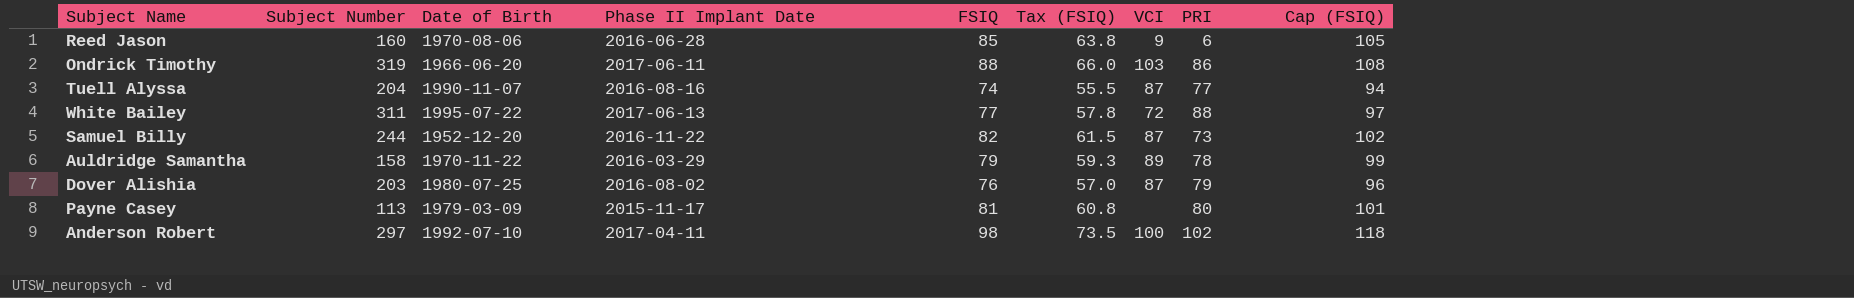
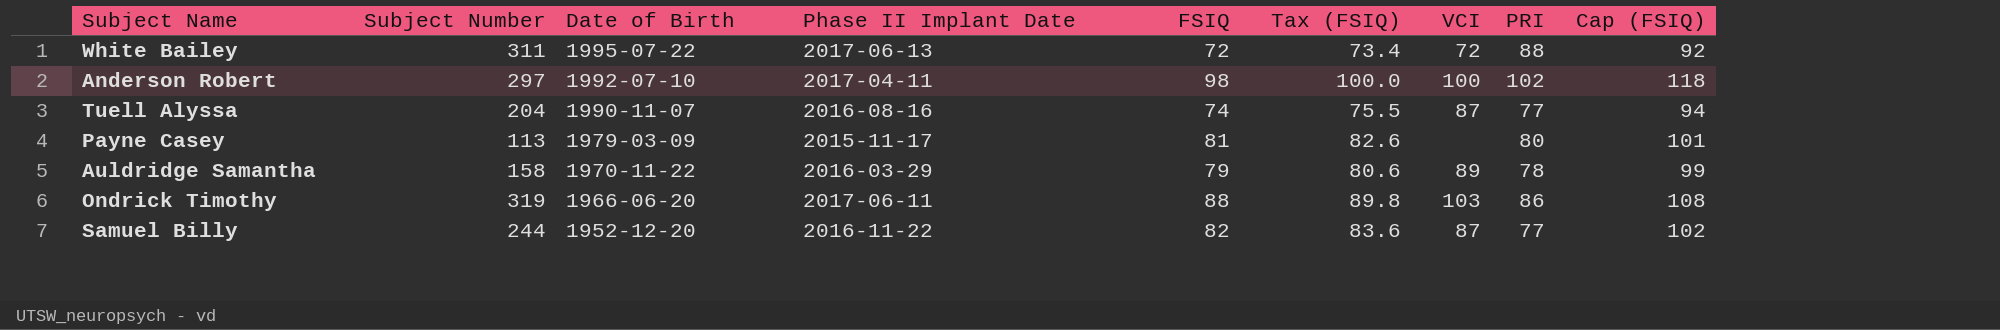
row order: none -> Date of Birth descending
column Tax (FSIQ) | formula: [FSIQ] * 0.75 -> [FSIQ] * 1.02
row Reed Jason: 160 | 1970-08-06 | 2016-06-28 | 85 | 63.8 | 9 | 6 | 105 -> none
row Dover Alishia: 203 | 1980-07-25 | 2016-08-02 | 76 | 57.0 | 87 | 79 | 96 -> none
White Bailey | FSIQ: 77 -> 72
White Bailey | Cap (FSIQ): 97 -> 92
Samuel Billy | PRI: 73 -> 77

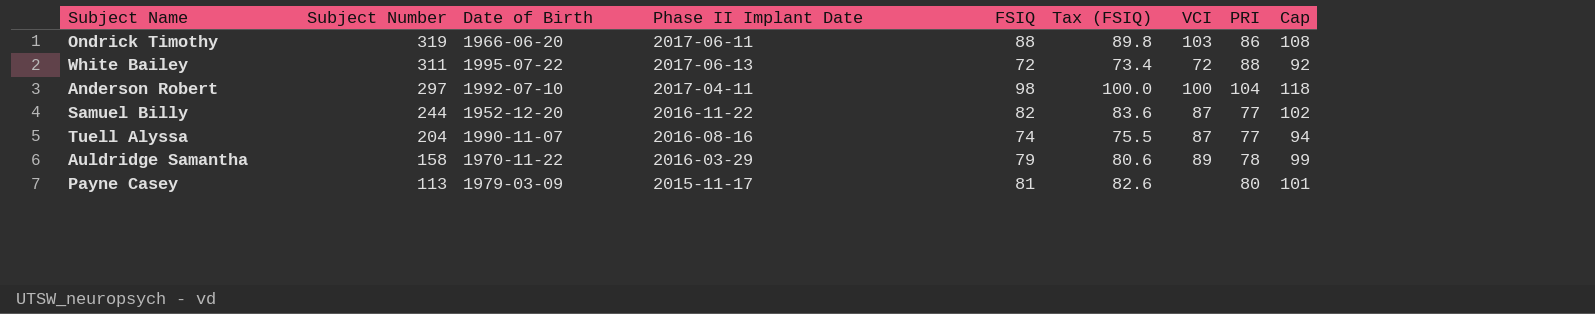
row order: Date of Birth descending -> Subject Number descending
column name: Cap (FSIQ) -> Cap
Anderson Robert | PRI: 102 -> 104

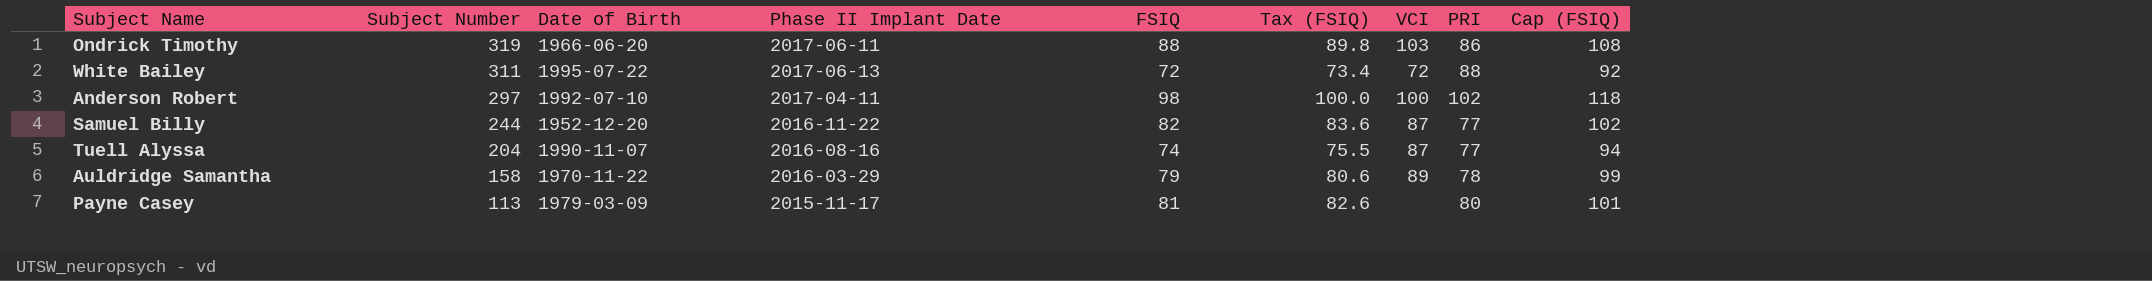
column name: Cap -> Cap (FSIQ)
Anderson Robert | PRI: 104 -> 102

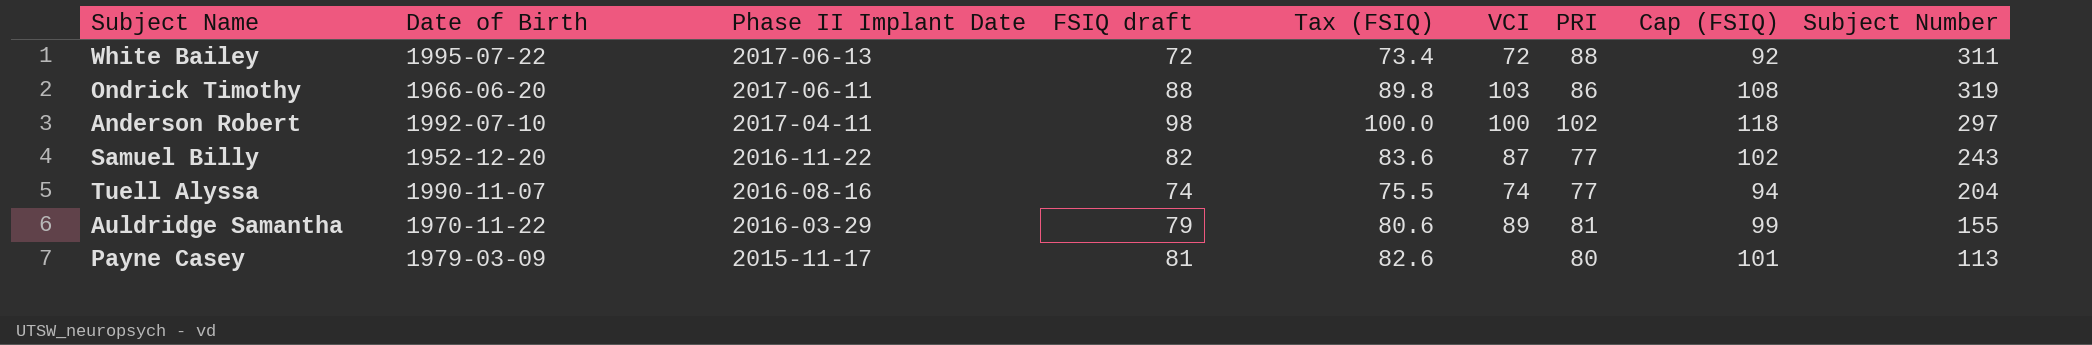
row order: Subject Number descending -> Phase II Implant Date descending
column name: FSIQ -> FSIQ draft
column Subject Number | position: 2 -> 9
Samuel Billy | Subject Number: 244 -> 243
Tuell Alyssa | VCI: 87 -> 74
Auldridge Samantha | PRI: 78 -> 81
Auldridge Samantha | Subject Number: 158 -> 155

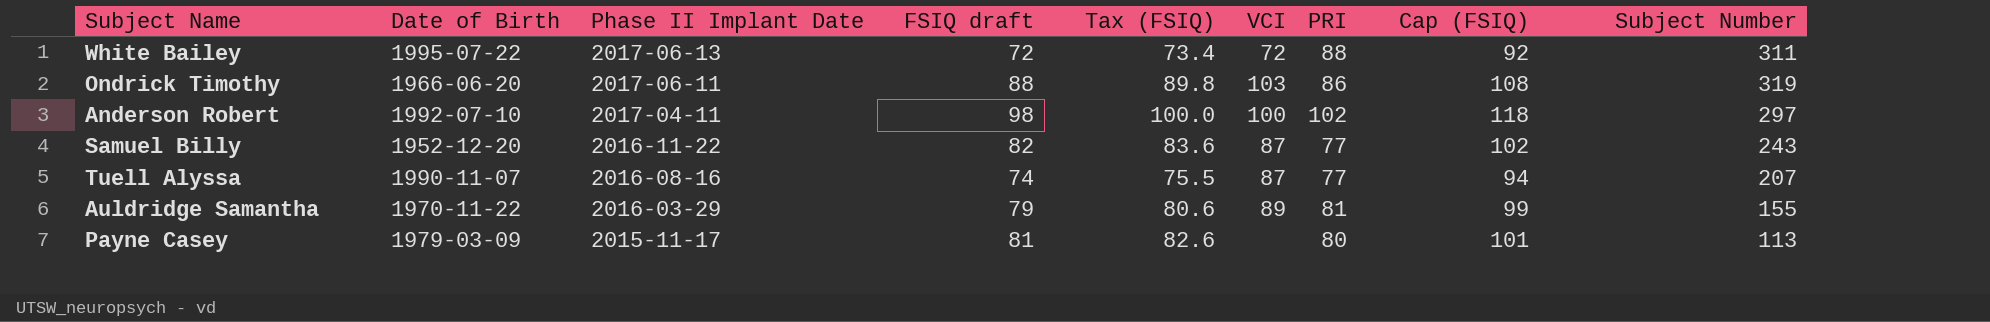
Tuell Alyssa | VCI: 74 -> 87
Tuell Alyssa | Subject Number: 204 -> 207

